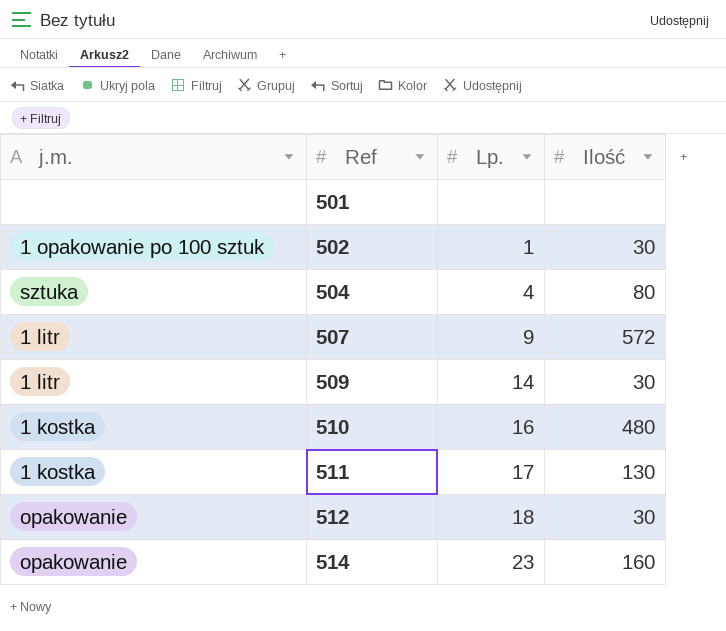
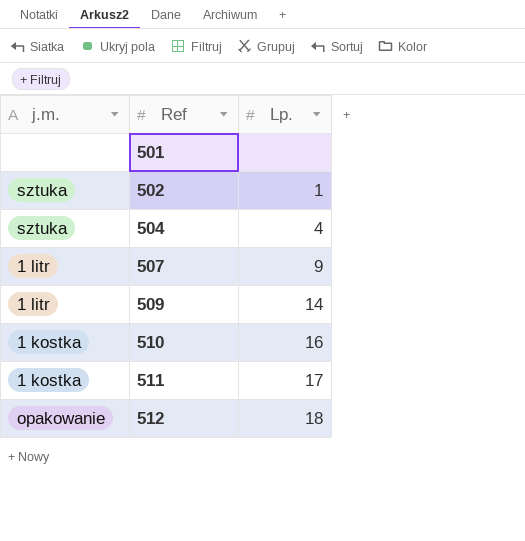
column Ilość | position: 4 -> none
row 514: opakowanie | 23 | 160 -> none
502 | j.m.: 1 opakowanie po 100 sztuk -> sztuka

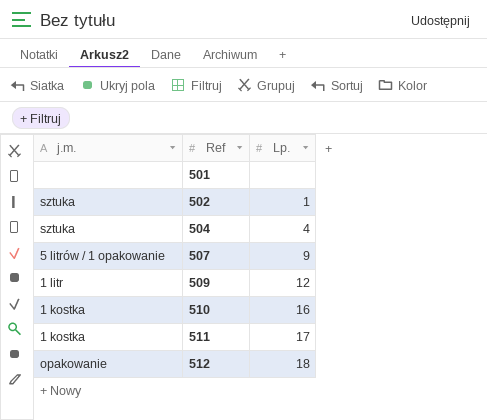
507 | j.m.: 1 litr -> 5 litrów / 1 opakowanie
509 | Lp.: 14 -> 12

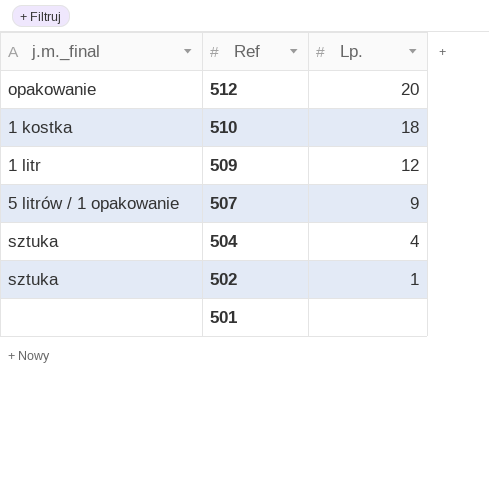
row order: Ref ascending -> Ref descending
column name: j.m. -> j.m._final
row 511: 1 kostka | 17 -> none
512 | Lp.: 18 -> 20
510 | Lp.: 16 -> 18

